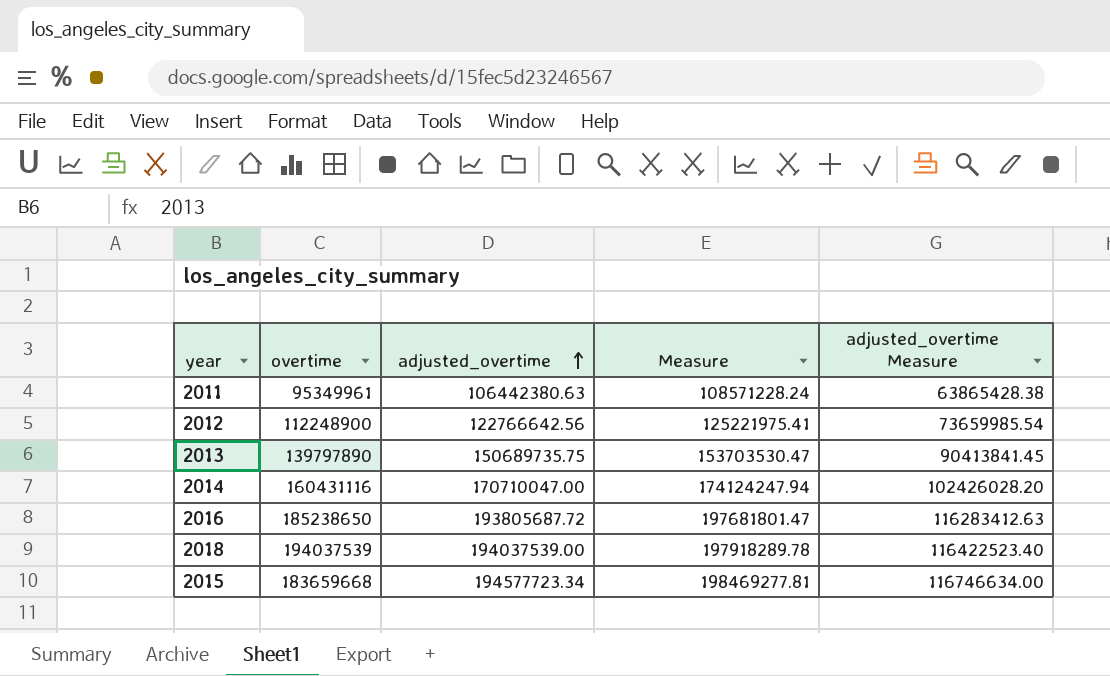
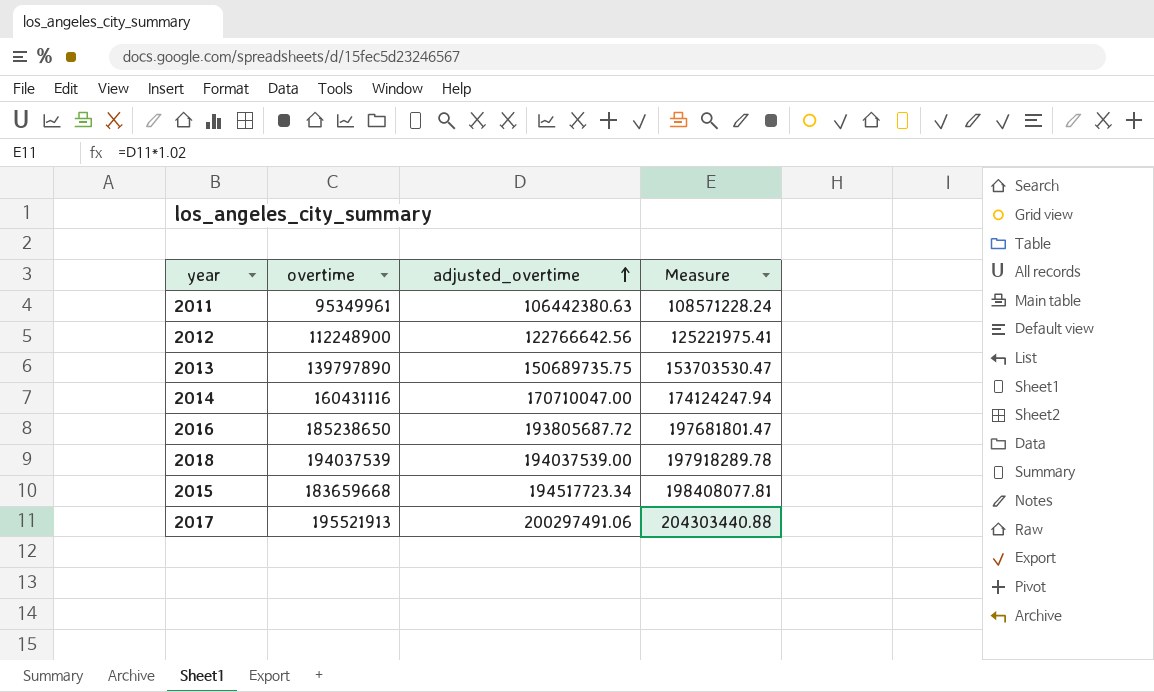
column adjusted_overtime Measure | formula: [adjusted_overtime] * 0.6 -> none
2015 | adjusted_overtime: 194577723.34 -> 194517723.34
2015 | Measure: 198469277.81 -> 198408077.81
row 2017: none -> 195521913 | 200297491.06 | 204303440.88

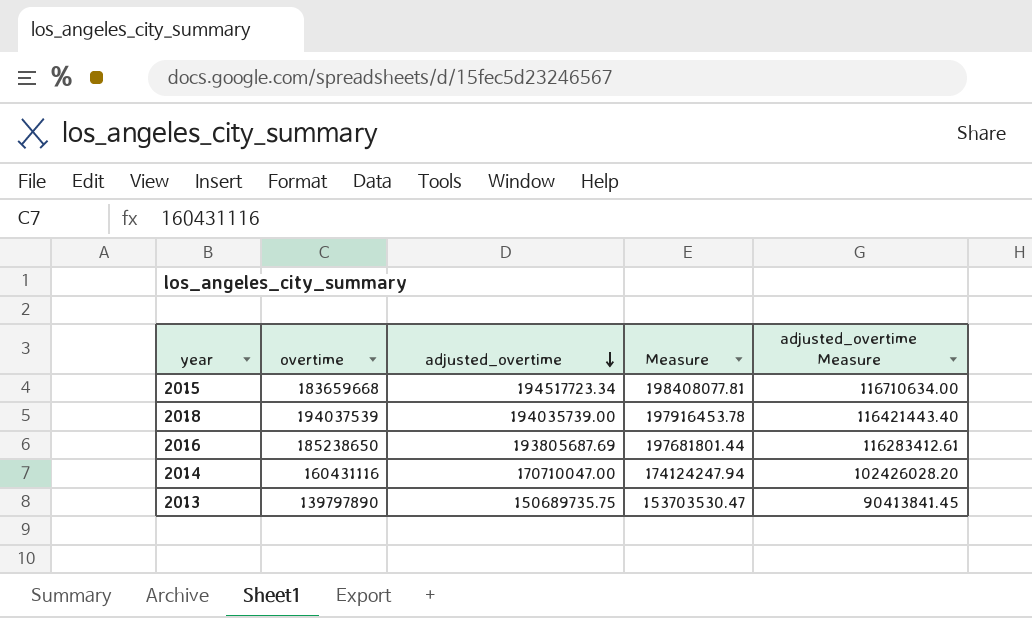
row order: adjusted_overtime ascending -> adjusted_overtime descending
column adjusted_overtime Measure | formula: none -> [adjusted_overtime] * 0.6
row 2011: 95349961 | 106442380.63 | 108571228.24 -> none
row 2012: 112248900 | 122766642.56 | 125221975.41 -> none
row 2017: 195521913 | 200297491.06 | 204303440.88 -> none
2018 | adjusted_overtime: 194037539.00 -> 194035739.00
2018 | Measure: 197918289.78 -> 197916453.78
2016 | adjusted_overtime: 193805687.72 -> 193805687.69
2016 | Measure: 197681801.47 -> 197681801.44

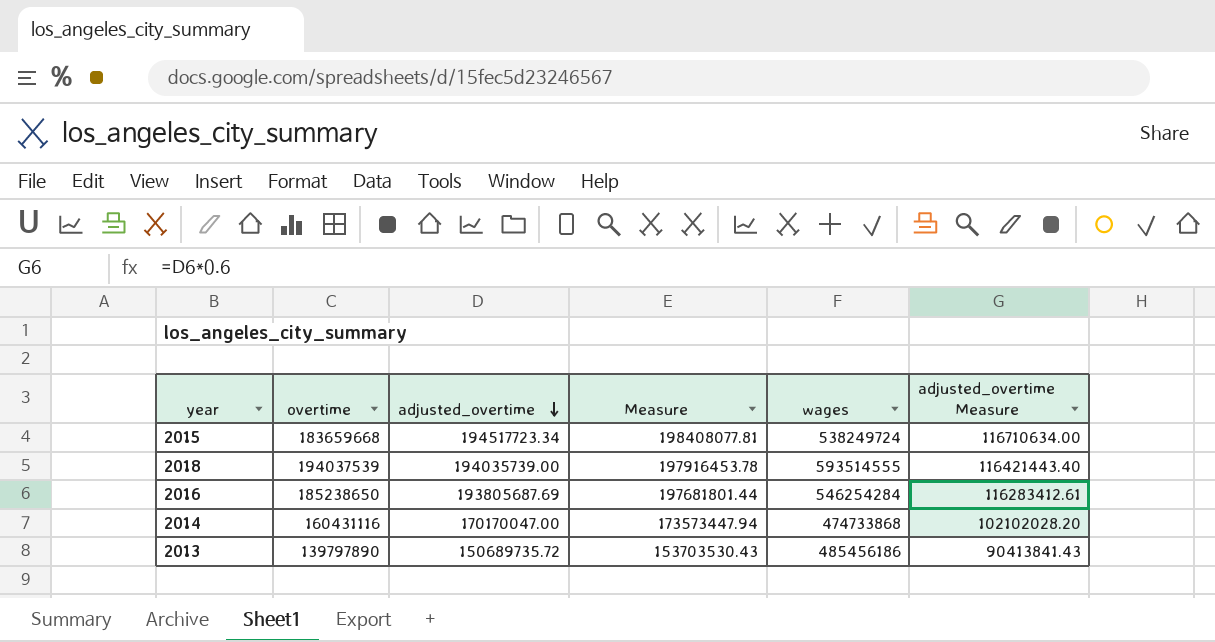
column wages | position: none -> 5
2014 | adjusted_overtime: 170710047.00 -> 170170047.00
2014 | Measure: 174124247.94 -> 173573447.94
2014 | adjusted_overtime Measure: 102426028.20 -> 102102028.20
2013 | adjusted_overtime: 150689735.75 -> 150689735.72
2013 | Measure: 153703530.47 -> 153703530.43
2013 | adjusted_overtime Measure: 90413841.45 -> 90413841.43

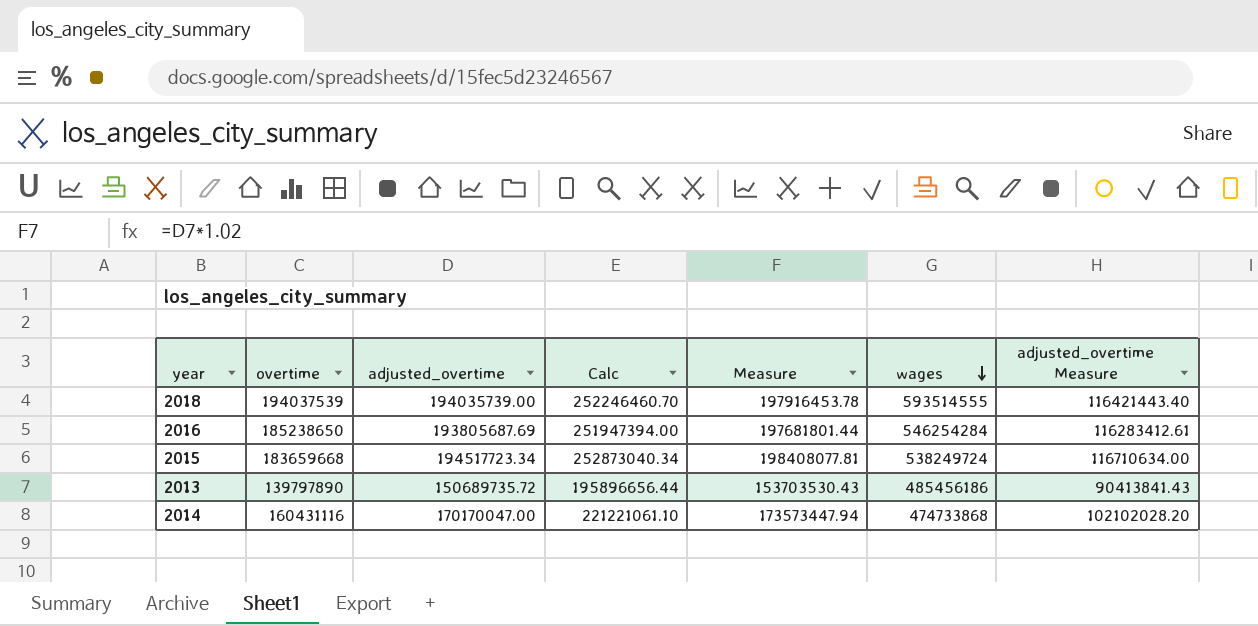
row order: adjusted_overtime descending -> wages descending
column Calc | formula: none -> [adjusted_overtime] * 1.3

